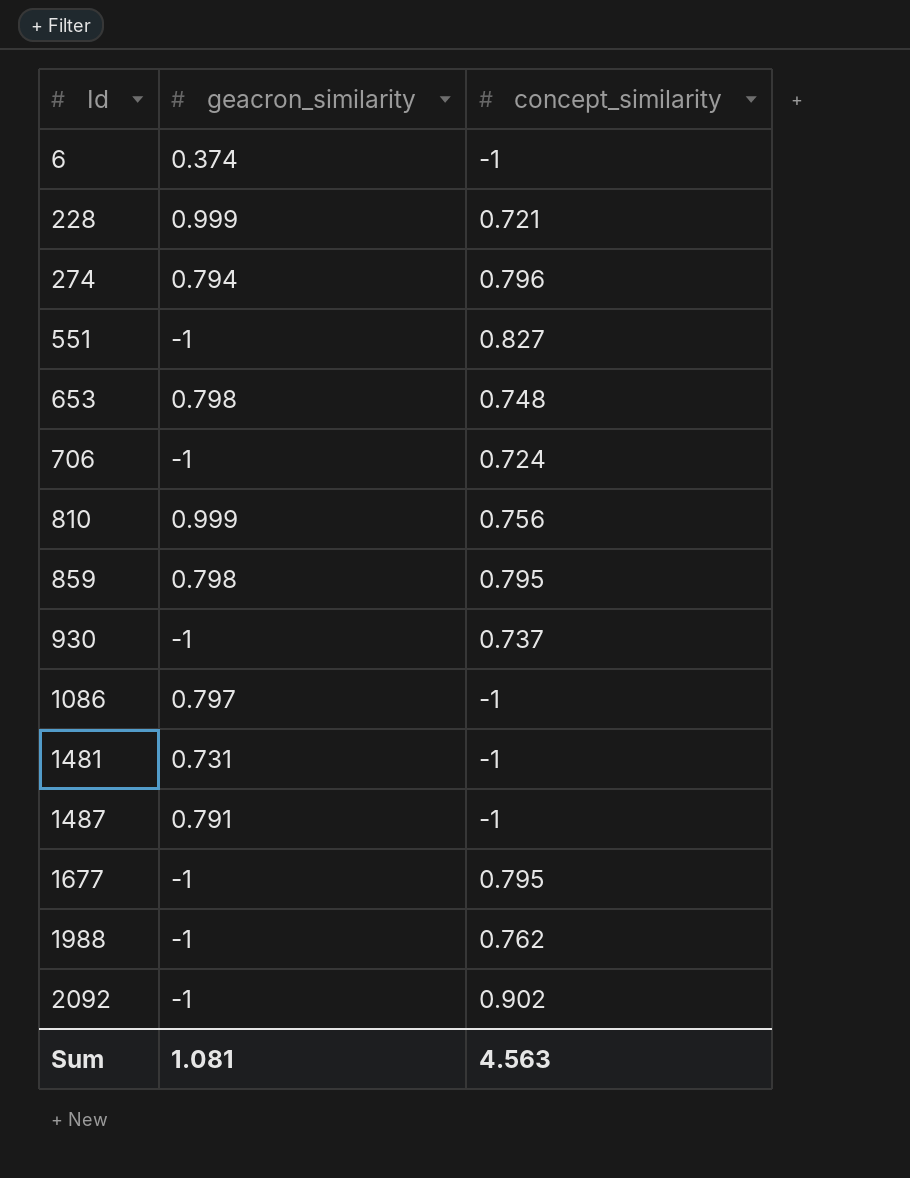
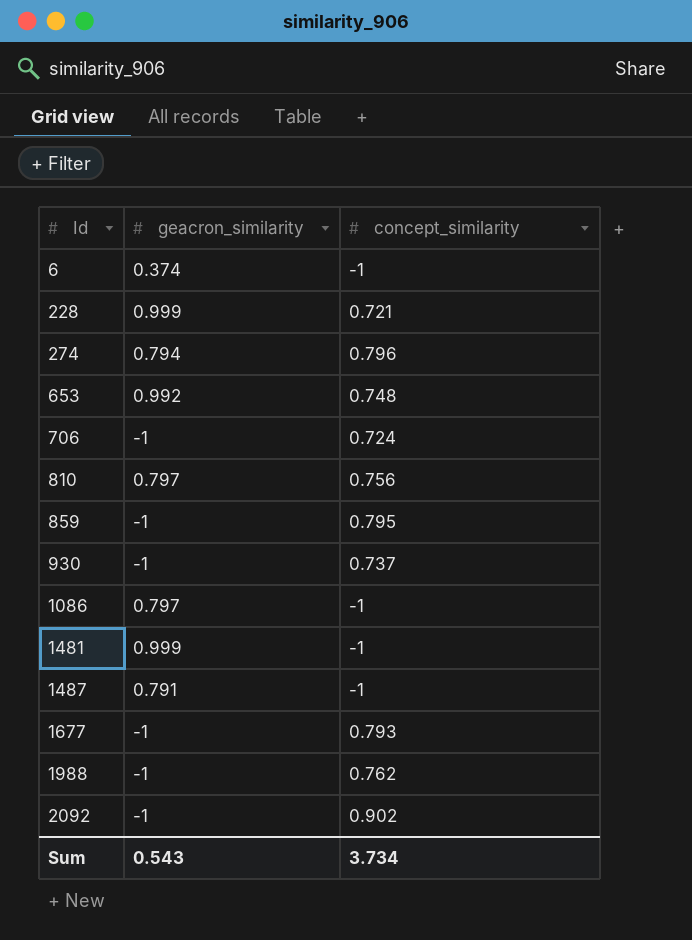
row 551: -1 | 0.827 -> none
653 | geacron_similarity: 0.798 -> 0.992
810 | geacron_similarity: 0.999 -> 0.797
859 | geacron_similarity: 0.798 -> -1
1481 | geacron_similarity: 0.731 -> 0.999
1677 | concept_similarity: 0.795 -> 0.793
Sum | geacron_similarity: 1.081 -> 0.543
Sum | concept_similarity: 4.563 -> 3.734

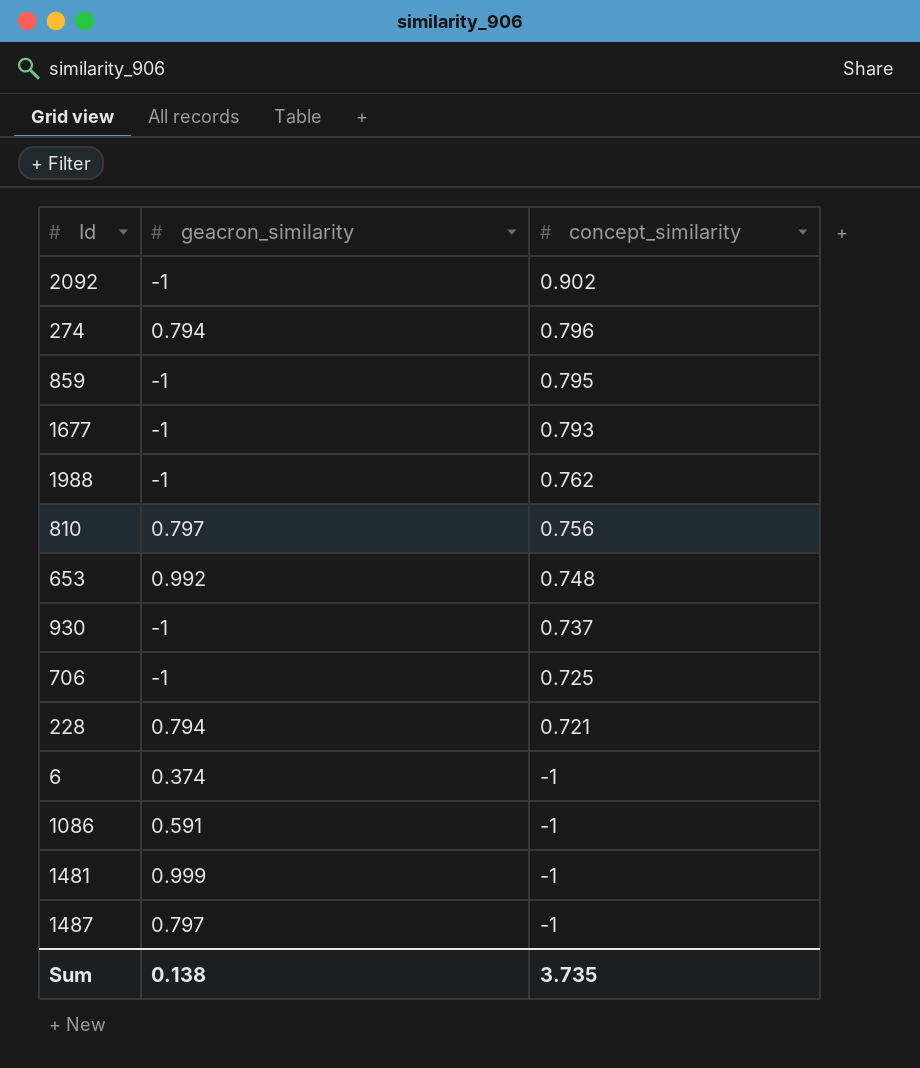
row order: Id ascending -> concept_similarity descending
706 | concept_similarity: 0.724 -> 0.725
228 | geacron_similarity: 0.999 -> 0.794
1086 | geacron_similarity: 0.797 -> 0.591
1487 | geacron_similarity: 0.791 -> 0.797
Sum | geacron_similarity: 0.543 -> 0.138
Sum | concept_similarity: 3.734 -> 3.735

